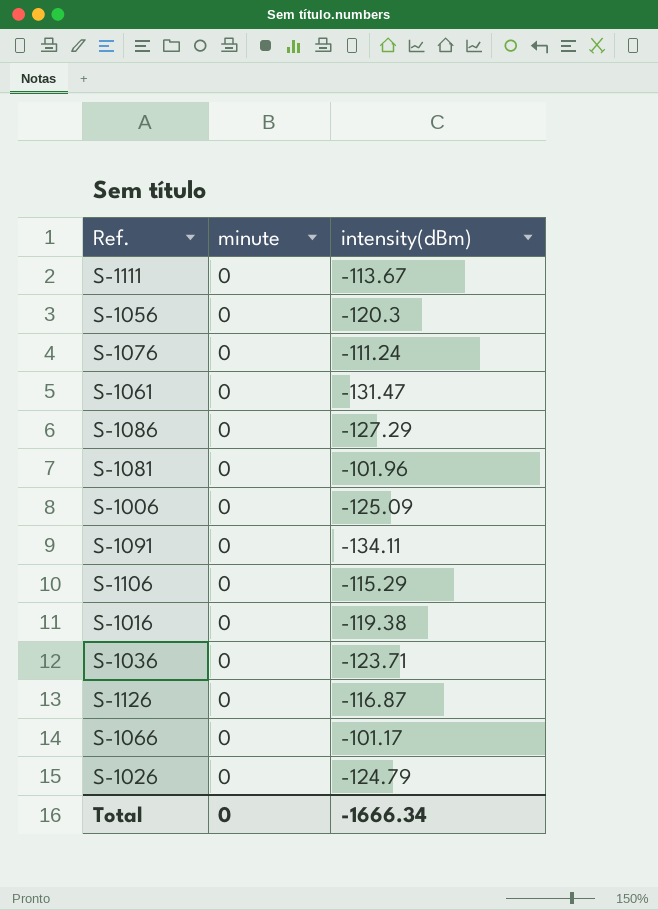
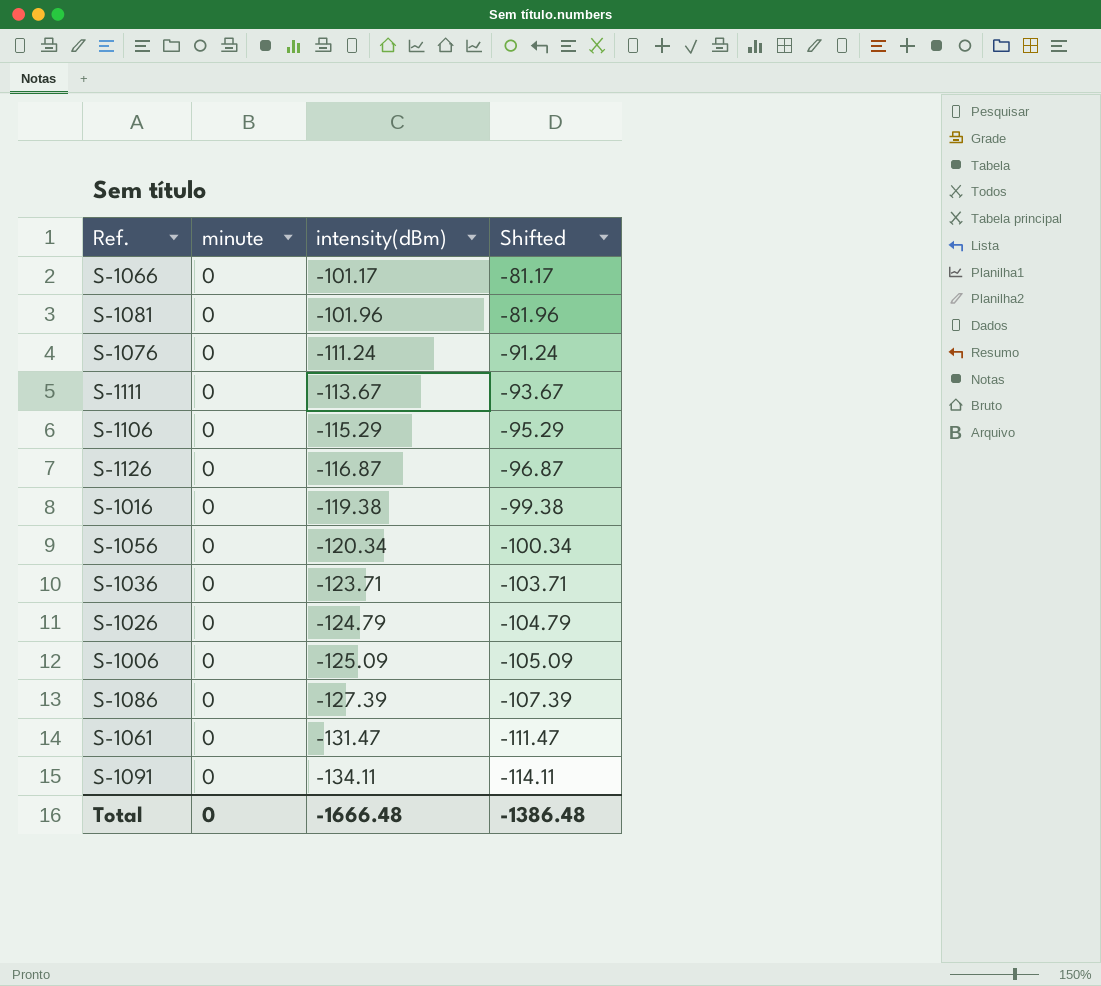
row order: none -> intensity(dBm) descending
column Shifted | formula: none -> [intensity(dBm)] + 20
S-1056 | intensity(dBm): -120.3 -> -120.34
S-1086 | intensity(dBm): -127.29 -> -127.39
Total | intensity(dBm): -1666.34 -> -1666.48

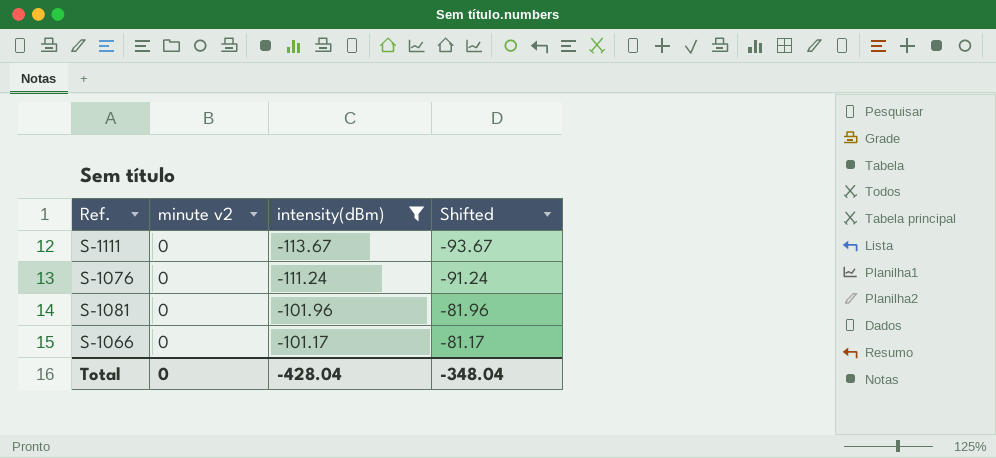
filter: none -> intensity(dBm) >= -113.67
row order: intensity(dBm) descending -> intensity(dBm) ascending
column name: minute -> minute v2
Total | intensity(dBm): -1666.48 -> -428.04
Total | Shifted: -1386.48 -> -348.04

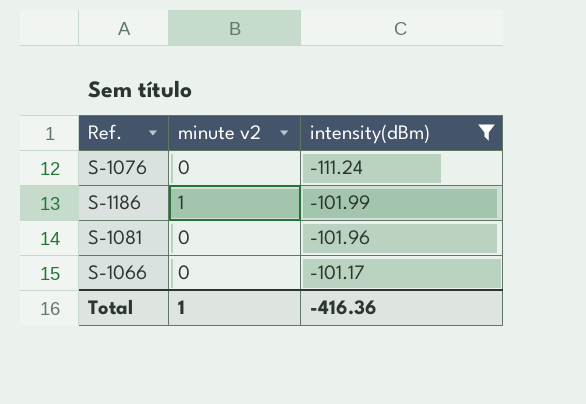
column Shifted | formula: [intensity(dBm)] + 20 -> none
row S-1111: 0 | -113.67 | -93.67 -> none
row S-1186: none -> 1 | -101.99
Total | minute v2: 0 -> 1
Total | intensity(dBm): -428.04 -> -416.36

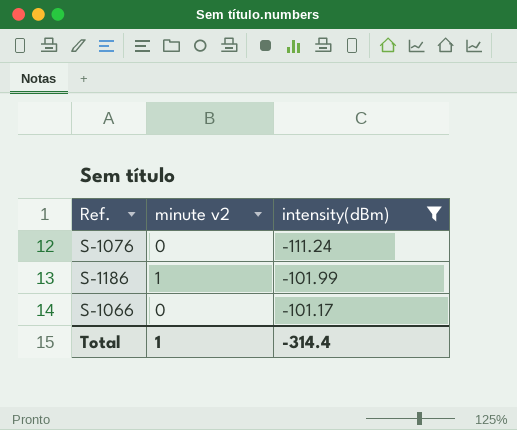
row S-1081: 0 | -101.96 -> none
Total | intensity(dBm): -416.36 -> -314.4

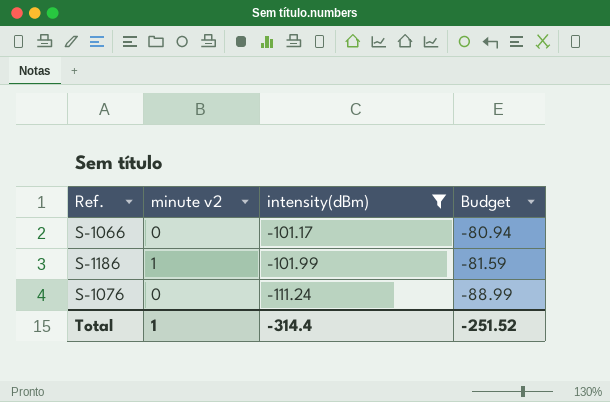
row order: intensity(dBm) ascending -> intensity(dBm) descending
column Budget | formula: none -> [intensity(dBm)] * 0.8

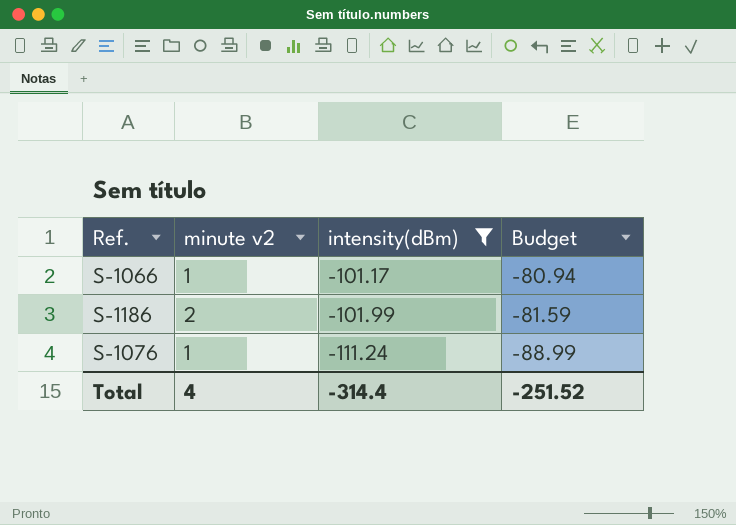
S-1066 | minute v2: 0 -> 1
S-1186 | minute v2: 1 -> 2
S-1076 | minute v2: 0 -> 1
Total | minute v2: 1 -> 4

